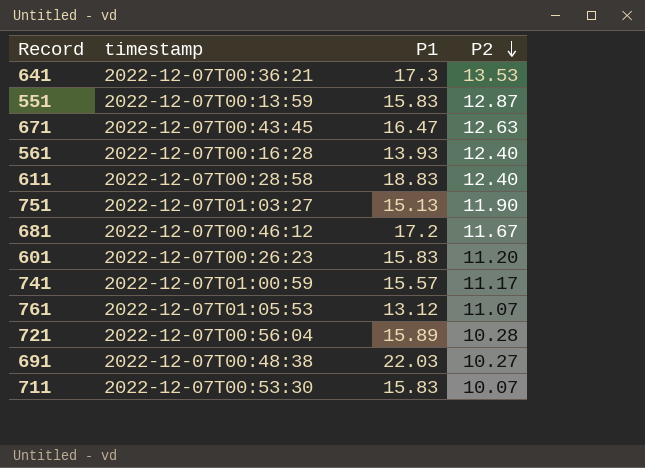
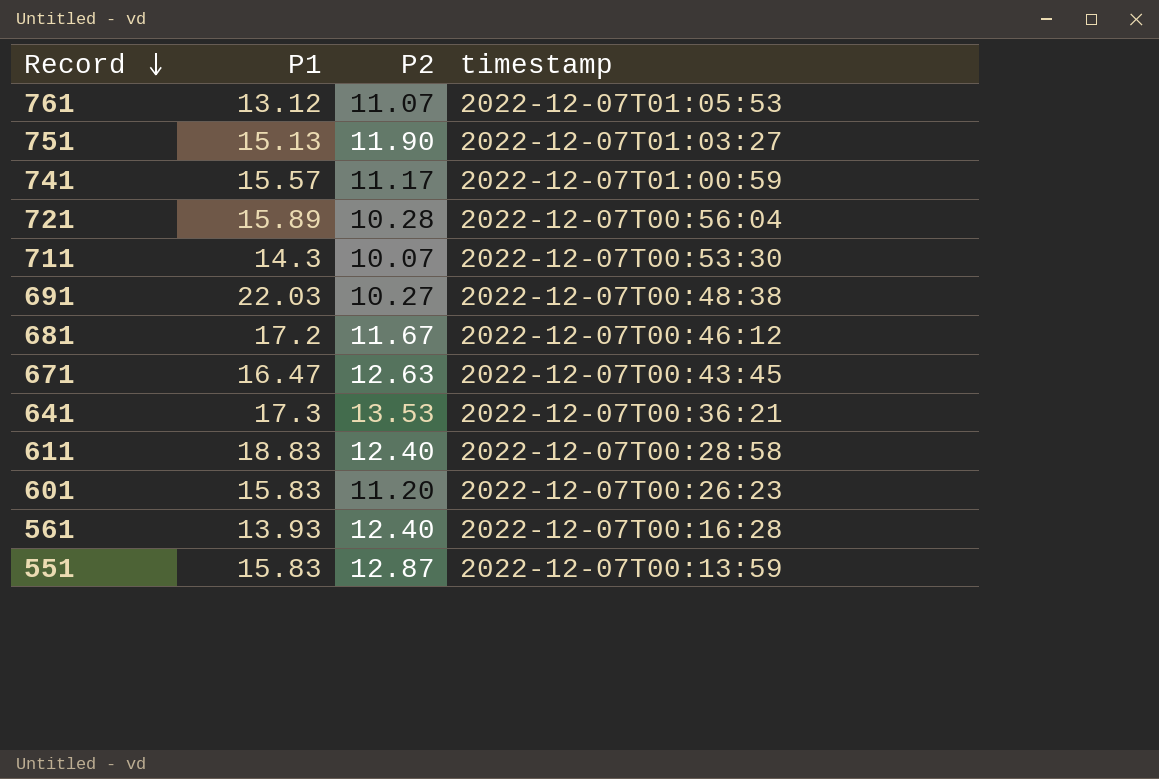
row order: P2 descending -> Record descending
column timestamp | position: 2 -> 4
711 | P1: 15.83 -> 14.3

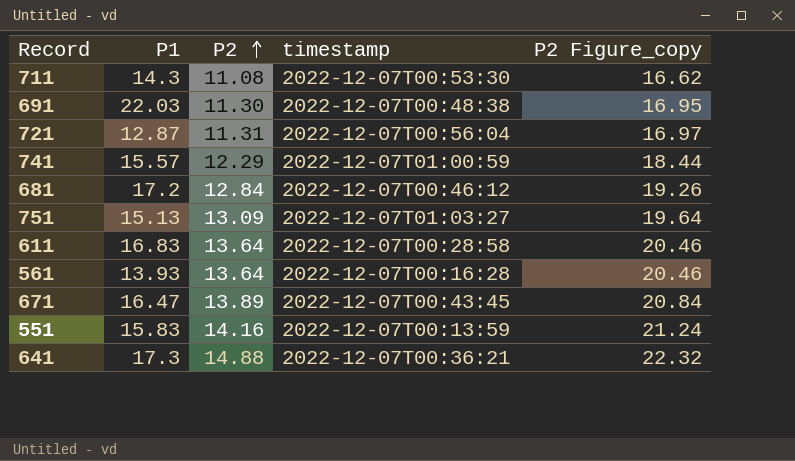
row order: Record descending -> P2 ascending
column P2 Figure_copy | formula: none -> [P2] * 1.5
row 761: 13.12 | 11.07 | 2022-12-07T01:05:53 -> none
row 601: 15.83 | 11.20 | 2022-12-07T00:26:23 -> none
711 | P2: 10.07 -> 11.08
691 | P2: 10.27 -> 11.30
721 | P1: 15.89 -> 12.87
721 | P2: 10.28 -> 11.31
741 | P2: 11.17 -> 12.29
681 | P2: 11.67 -> 12.84
751 | P2: 11.90 -> 13.09
611 | P1: 18.83 -> 16.83
611 | P2: 12.40 -> 13.64
561 | P2: 12.40 -> 13.64
671 | P2: 12.63 -> 13.89
551 | P2: 12.87 -> 14.16
641 | P2: 13.53 -> 14.88

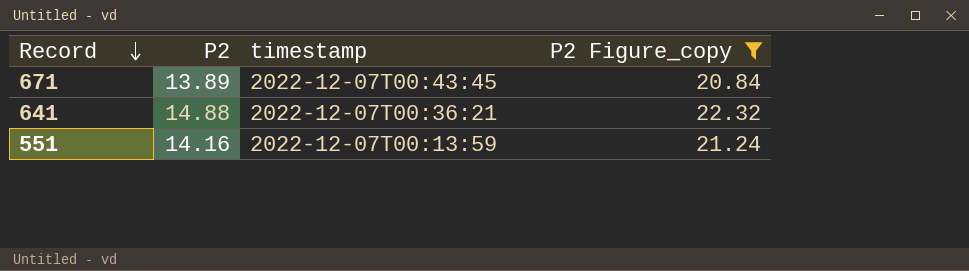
filter: none -> P2 Figure_copy >= 20.84
row order: P2 ascending -> Record descending
column P1 | position: 2 -> none

